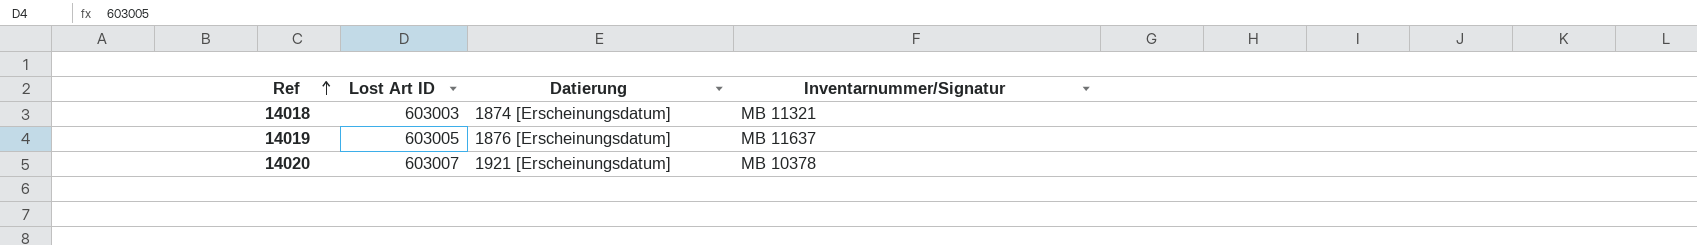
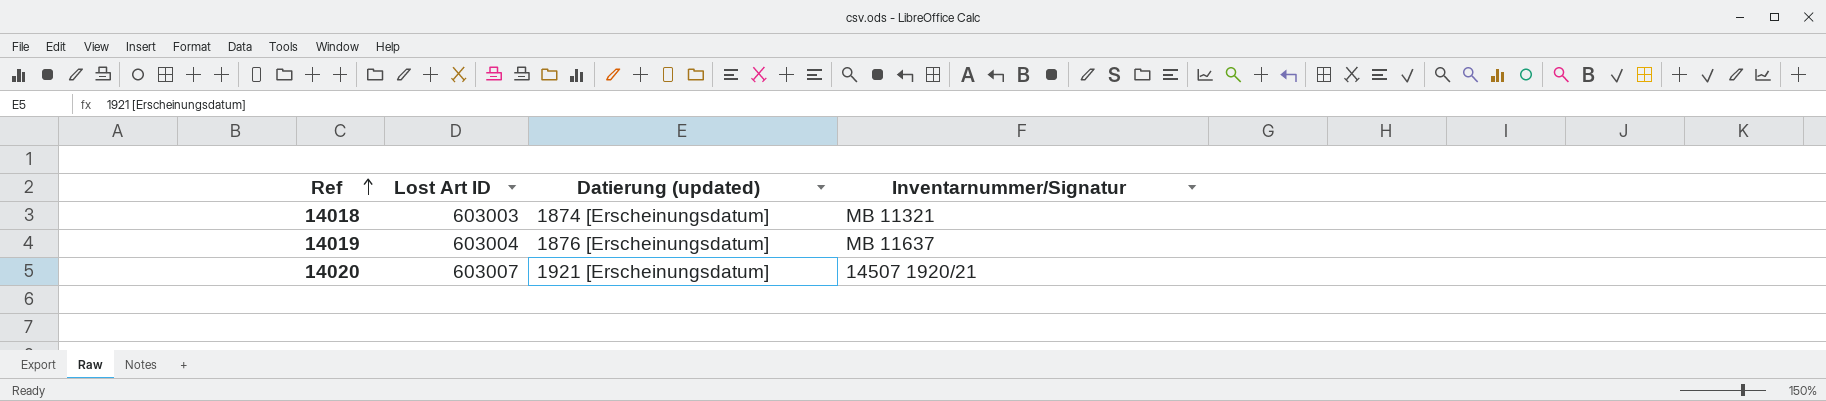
column name: Datierung -> Datierung (updated)
14019 | Lost Art ID: 603005 -> 603004
14020 | Inventarnummer/Signatur: MB 10378 -> 14507 1920/21

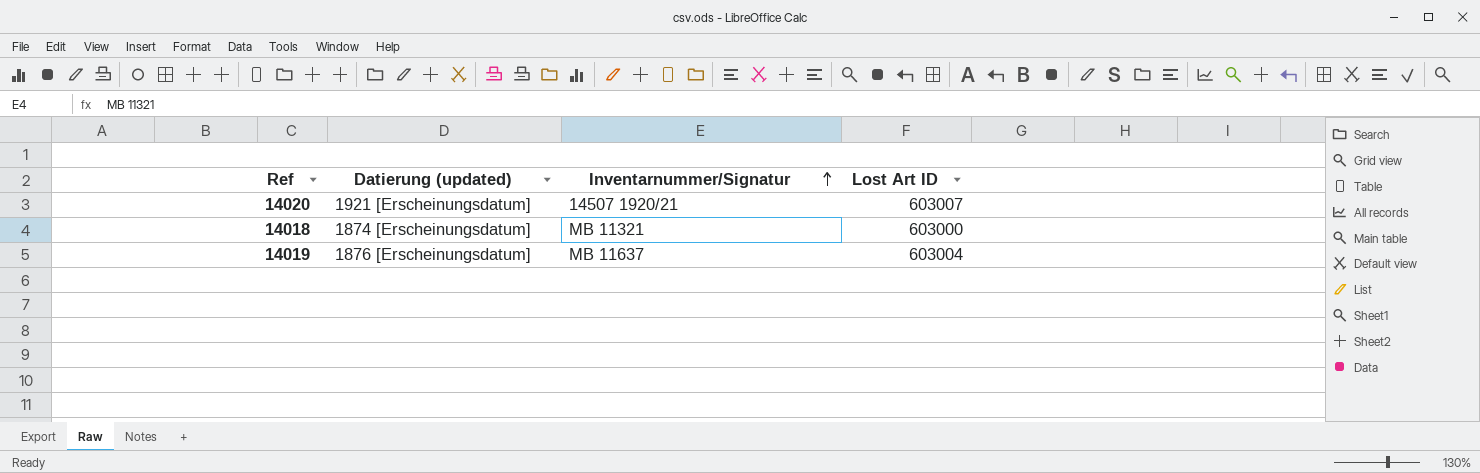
row order: Ref ascending -> Inventarnummer/Signatur ascending
column Lost Art ID | position: 2 -> 4
14018 | Lost Art ID: 603003 -> 603000

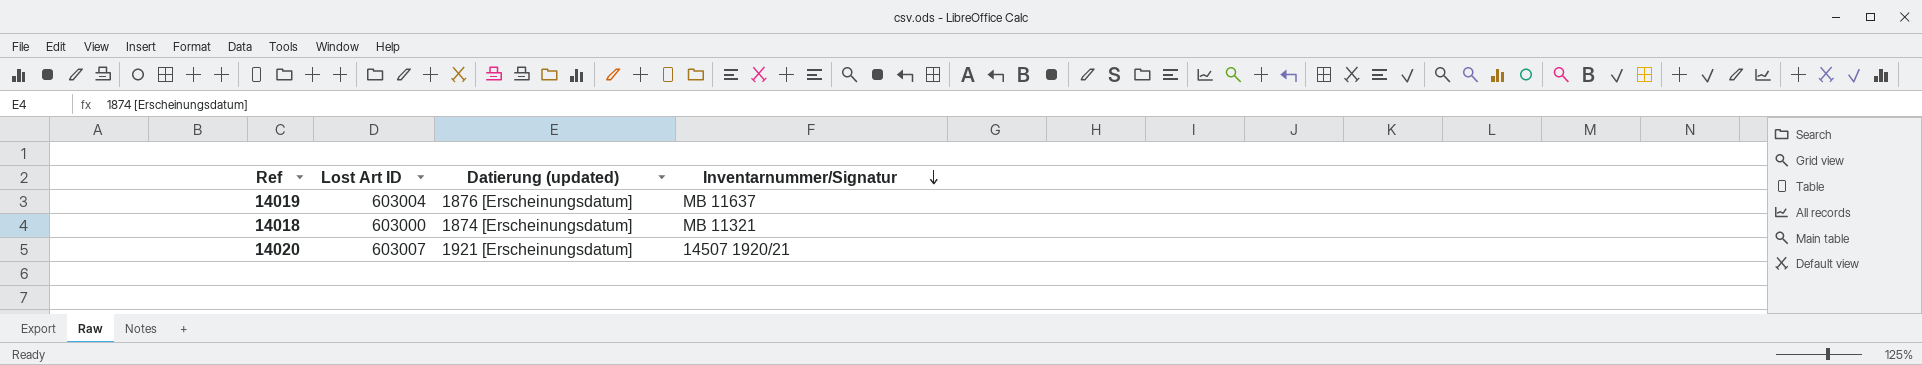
row order: Inventarnummer/Signatur ascending -> Inventarnummer/Signatur descending
column Lost Art ID | position: 4 -> 2

